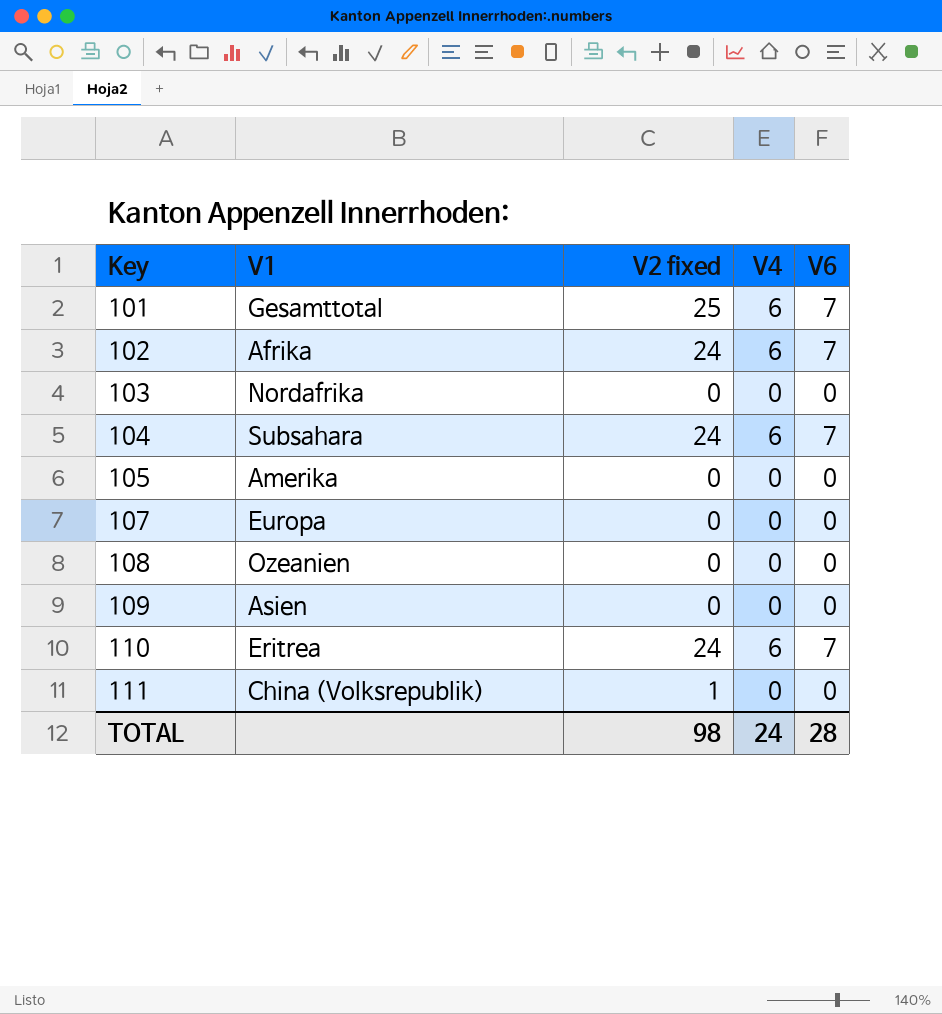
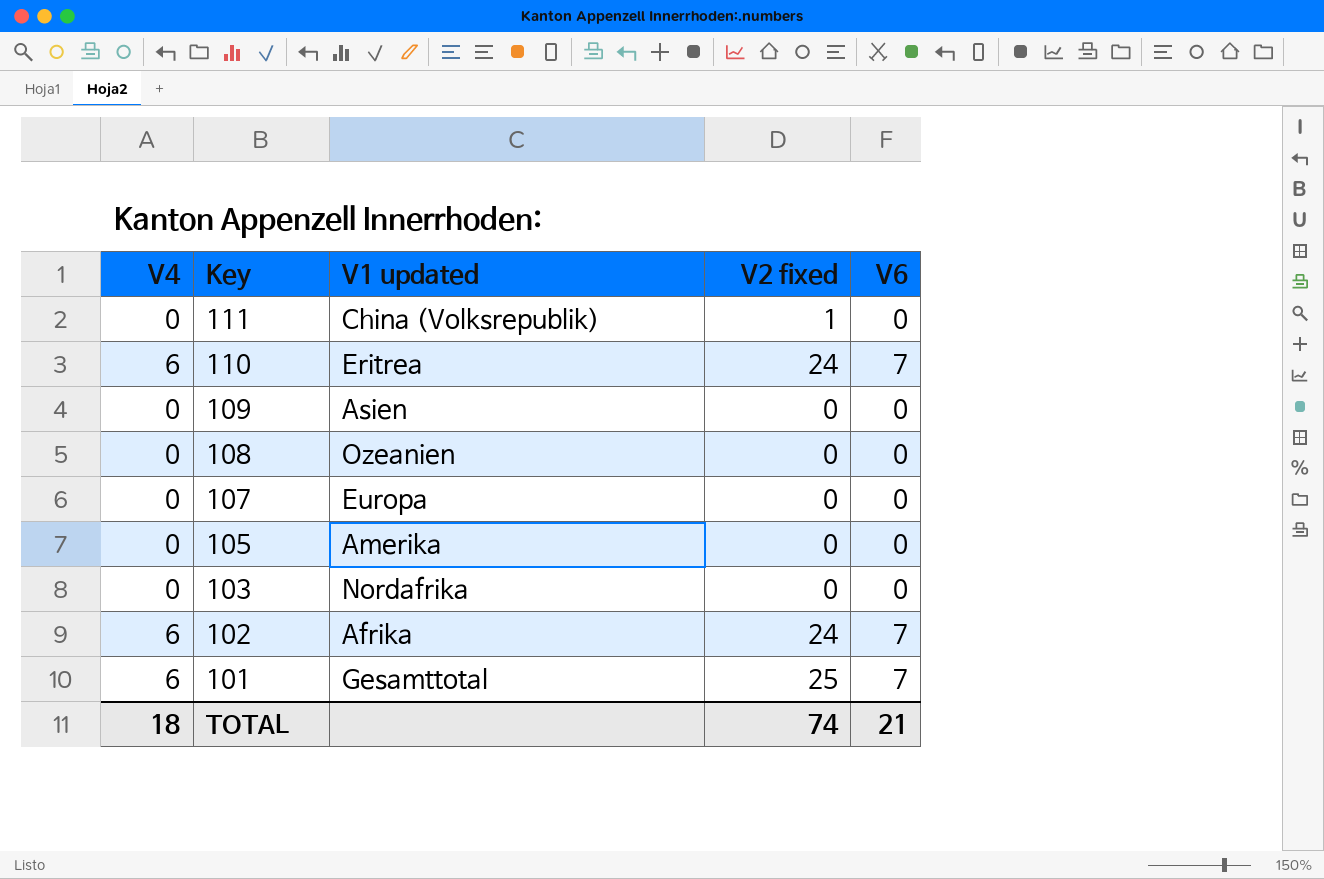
row order: Key ascending -> Key descending
column V4 | position: 4 -> 1
column name: V1 -> V1 updated
row 104: Subsahara | 24 | 6 | 7 -> none
TOTAL | V4: 24 -> 18
TOTAL | V2 fixed: 98 -> 74
TOTAL | V6: 28 -> 21

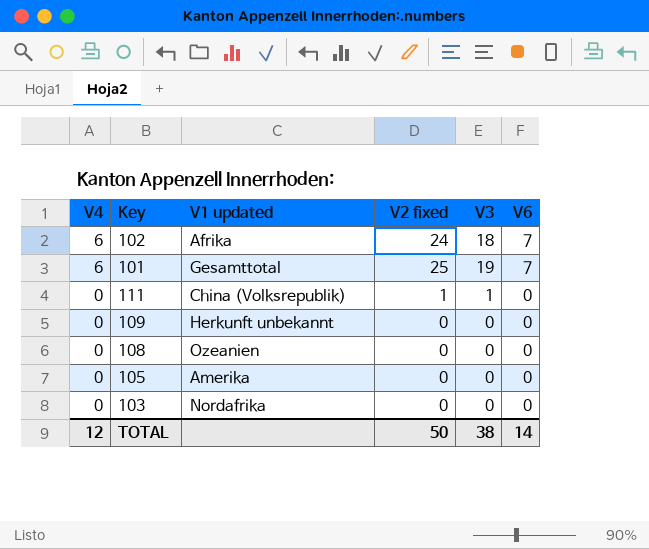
row order: Key descending -> V4 descending
column V3 | position: none -> 5
row 110: 6 | Eritrea | 24 | 7 -> none
row 107: 0 | Europa | 0 | 0 -> none
109 | V1 updated: Asien -> Herkunft unbekannt
TOTAL | V4: 18 -> 12
TOTAL | V2 fixed: 74 -> 50
TOTAL | V6: 21 -> 14

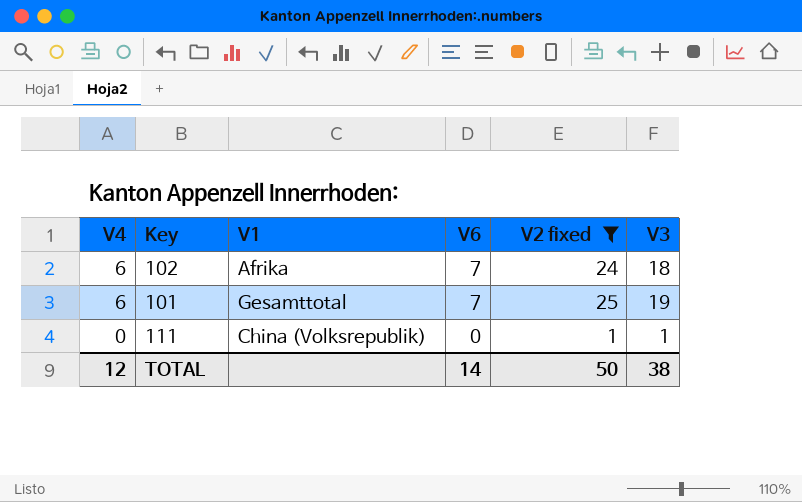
filter: none -> V2 fixed != 0
column name: V1 updated -> V1
column V6 | position: 6 -> 4

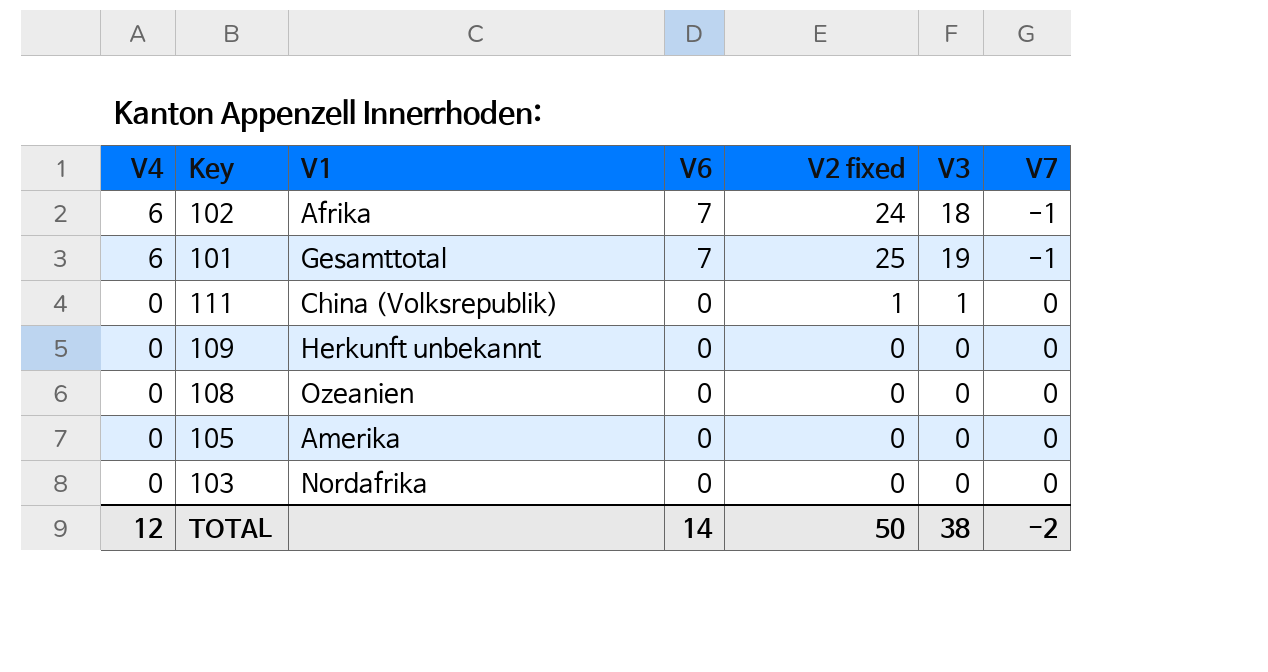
filter: V2 fixed != 0 -> none
column V7 | position: none -> 7

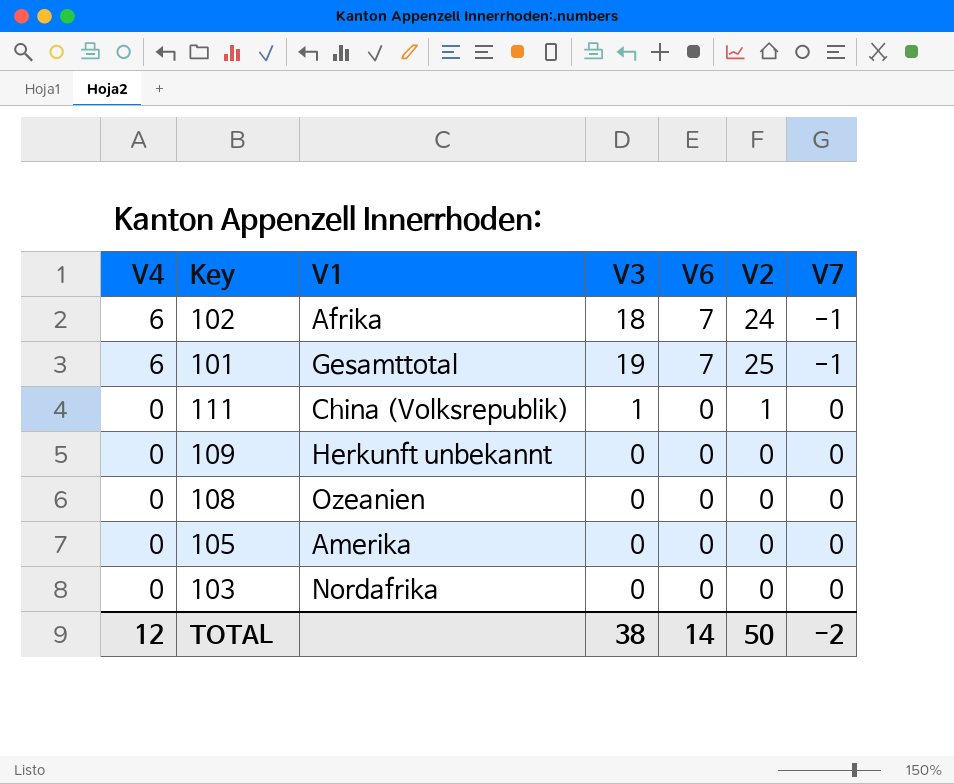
column V3 | position: 6 -> 4
column name: V2 fixed -> V2

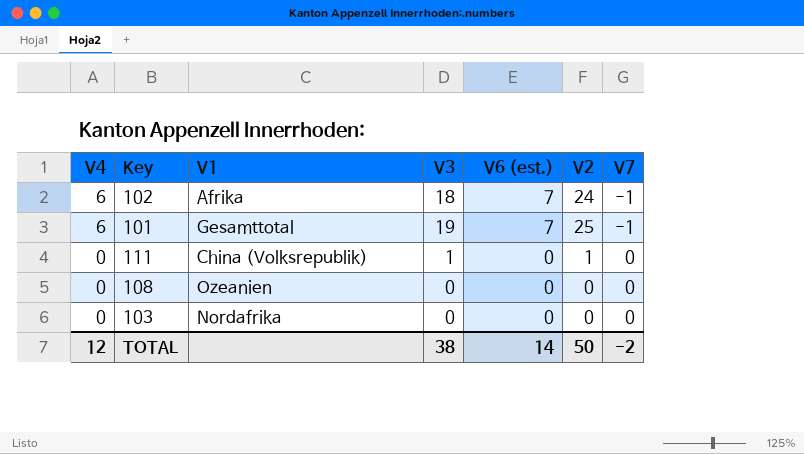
column name: V6 -> V6 (est.)
row 109: 0 | Herkunft unbekannt | 0 | 0 | 0 | 0 -> none
row 105: 0 | Amerika | 0 | 0 | 0 | 0 -> none

